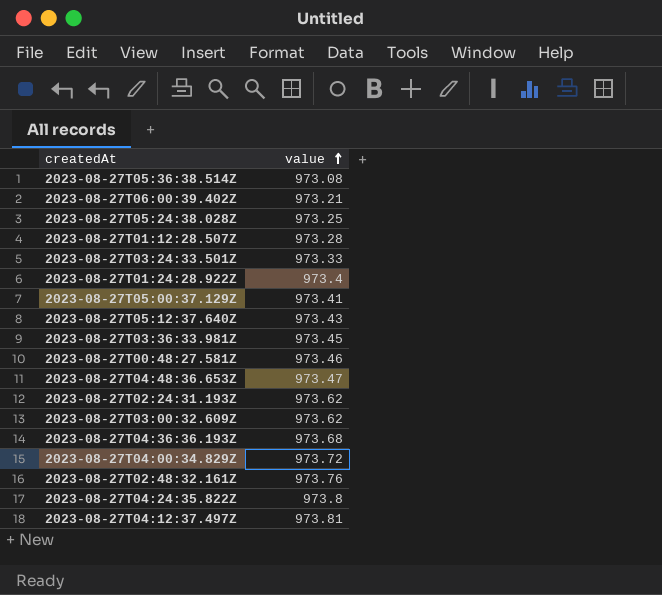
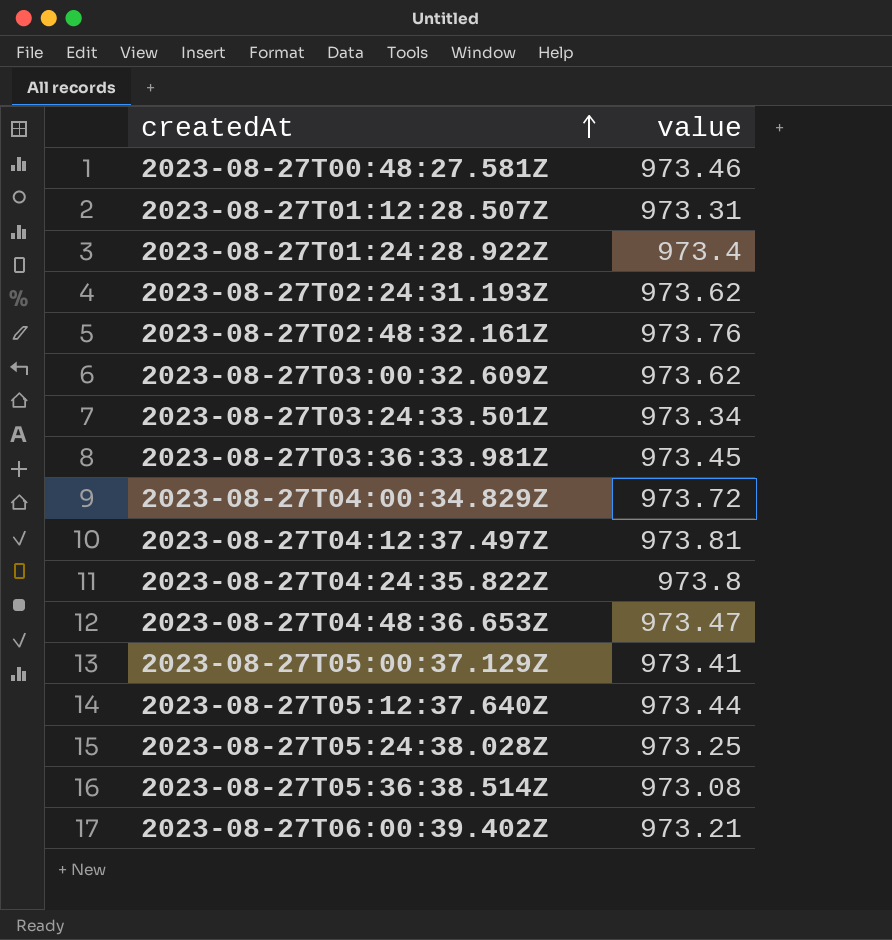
row order: value ascending -> createdAt ascending
row 2023-08-27T04:36:36.193Z: 973.68 -> none
2023-08-27T01:12:28.507Z | value: 973.28 -> 973.31
2023-08-27T03:24:33.501Z | value: 973.33 -> 973.34
2023-08-27T05:12:37.640Z | value: 973.43 -> 973.44

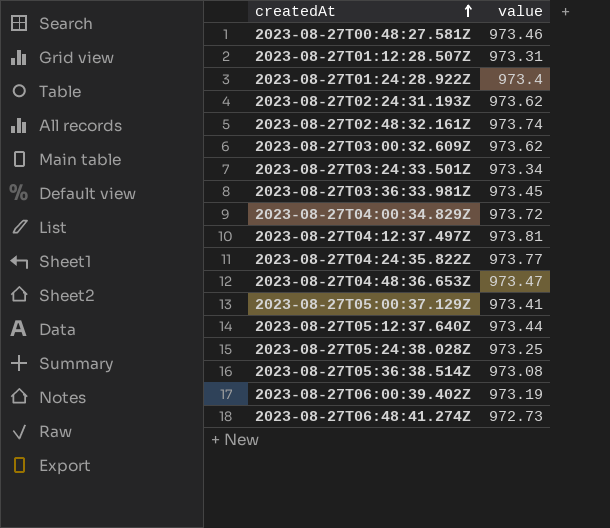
2023-08-27T02:48:32.161Z | value: 973.76 -> 973.74
2023-08-27T04:24:35.822Z | value: 973.8 -> 973.77
2023-08-27T06:00:39.402Z | value: 973.21 -> 973.19
row 2023-08-27T06:48:41.274Z: none -> 972.73

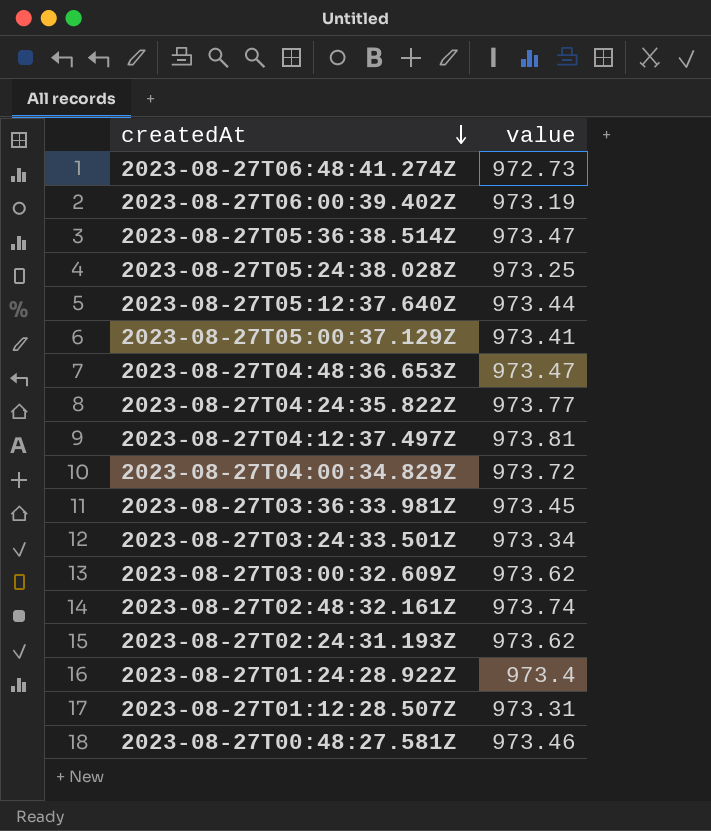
row order: createdAt ascending -> createdAt descending
2023-08-27T05:36:38.514Z | value: 973.08 -> 973.47

